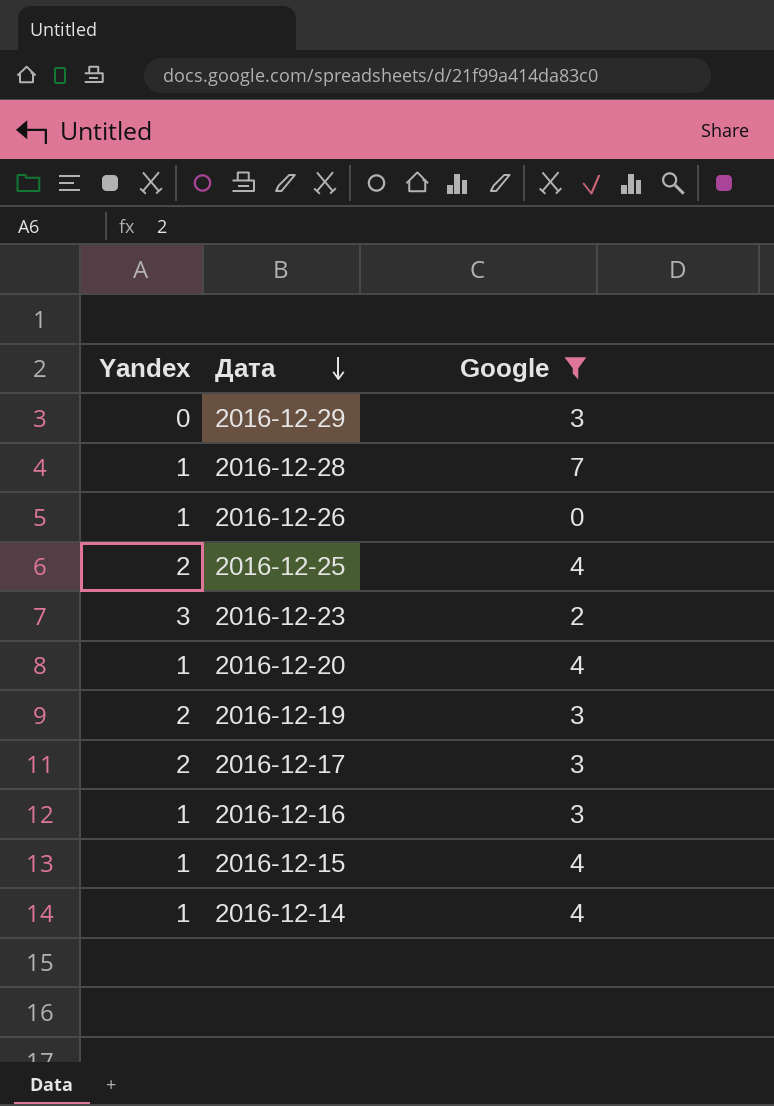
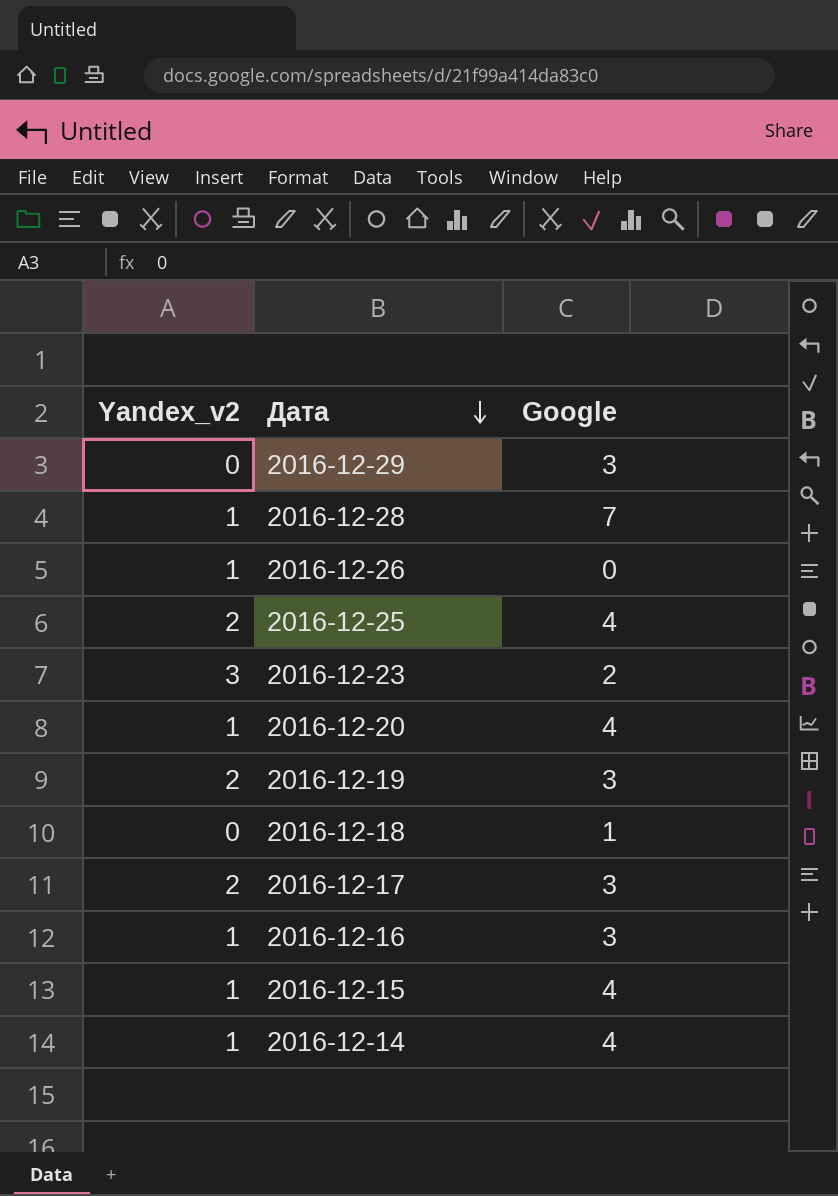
filter: Google != 1 -> none
column name: Yandex -> Yandex_v2

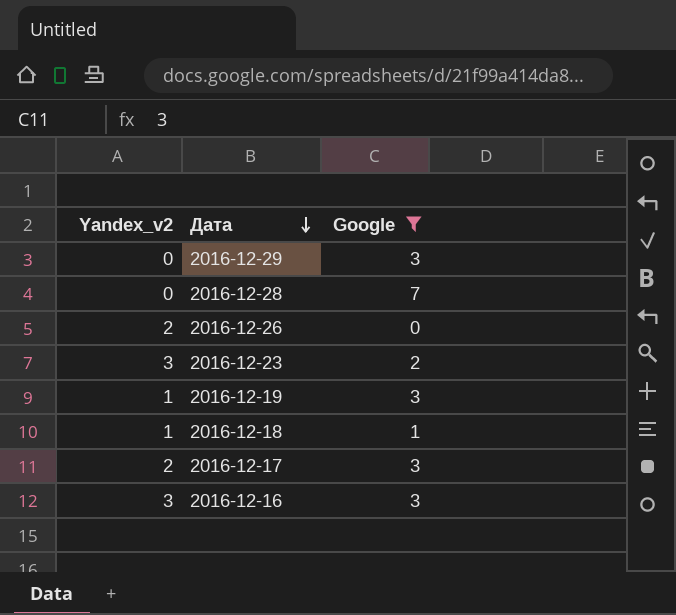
filter: none -> Google != 4
2016-12-28 | Yandex_v2: 1 -> 0
2016-12-26 | Yandex_v2: 1 -> 2
2016-12-19 | Yandex_v2: 2 -> 1
2016-12-18 | Yandex_v2: 0 -> 1
2016-12-16 | Yandex_v2: 1 -> 3

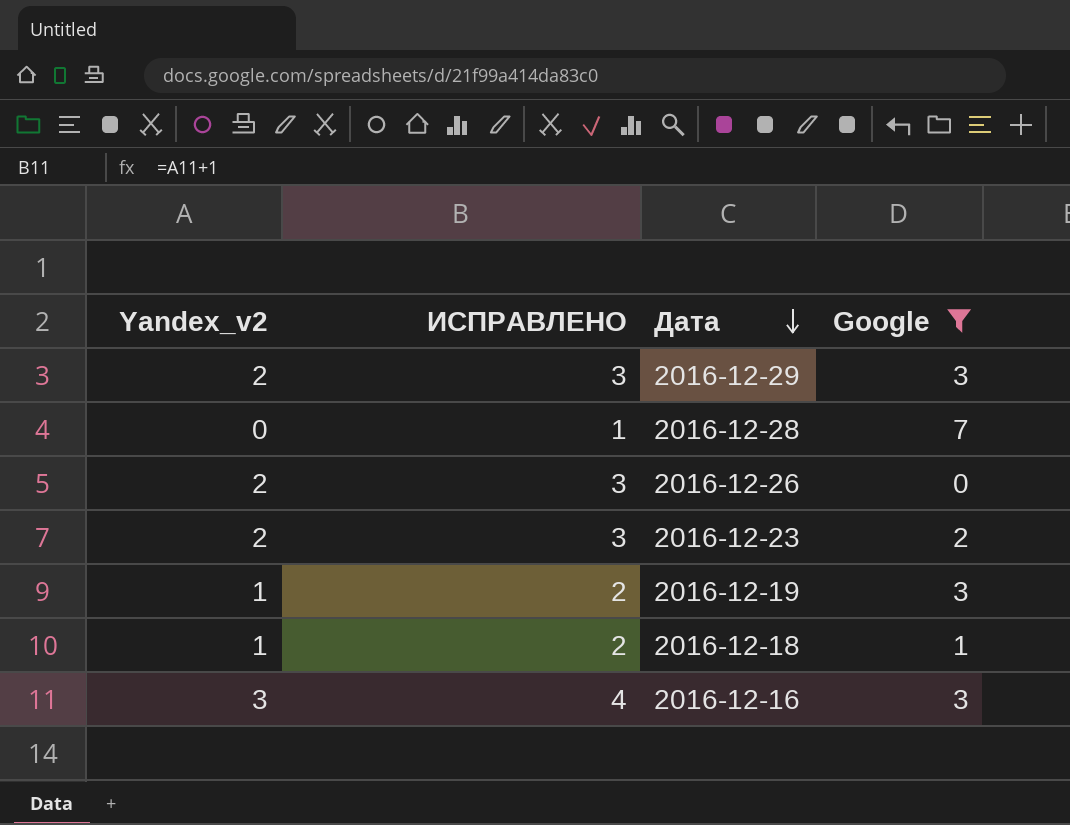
column ИСПРАВЛЕНО | formula: none -> [Yandex_v2] + 1
row 2016-12-17: 2 | 3 -> none
2016-12-29 | Yandex_v2: 0 -> 2
2016-12-23 | Yandex_v2: 3 -> 2

